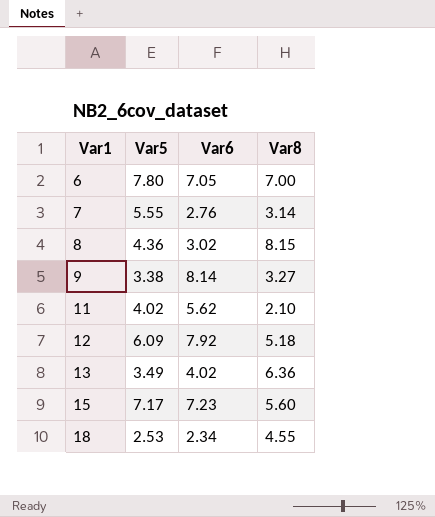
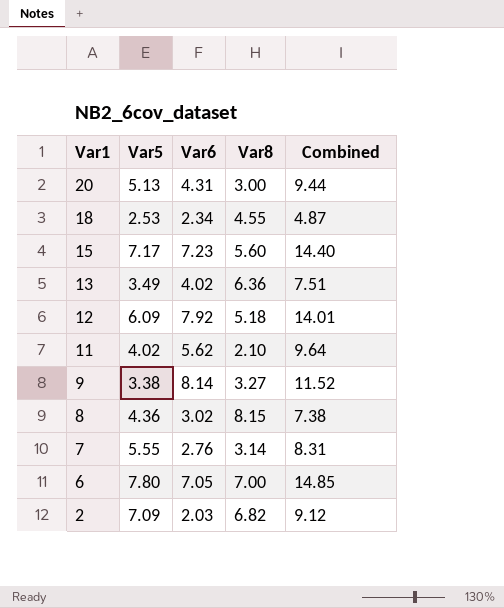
row order: Var1 ascending -> Var1 descending
column Combined | formula: none -> [Var5] + [Var6]
row 20: none -> 5.13 | 4.31 | 3.00 | 9.44
row 2: none -> 7.09 | 2.03 | 6.82 | 9.12

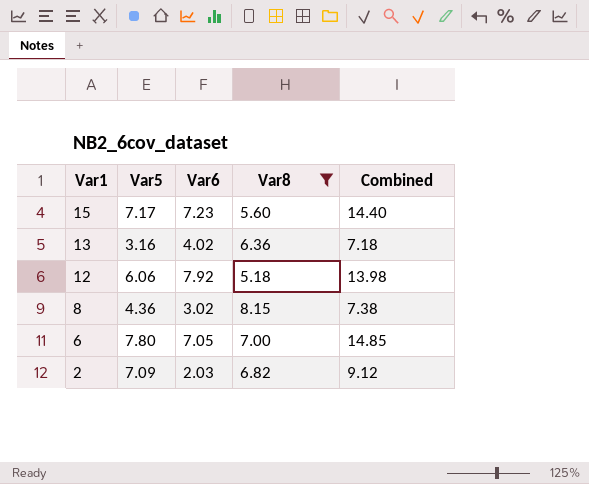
filter: none -> Var8 >= 5.18
13 | Var5: 3.49 -> 3.16
13 | Combined: 7.51 -> 7.18
12 | Var5: 6.09 -> 6.06
12 | Combined: 14.01 -> 13.98

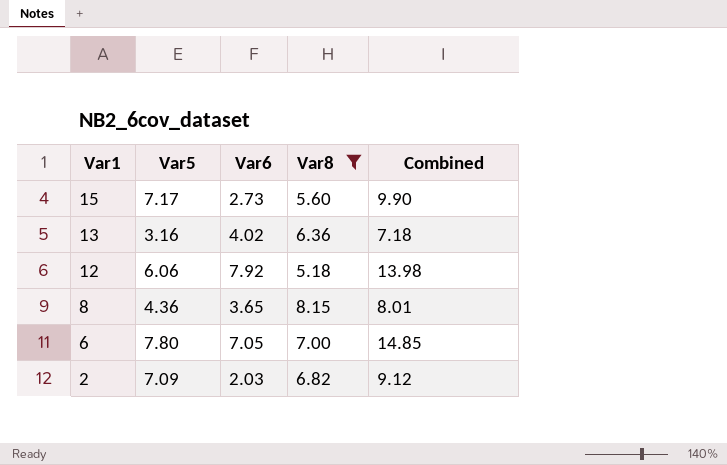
15 | Var6: 7.23 -> 2.73
15 | Combined: 14.40 -> 9.90
8 | Var6: 3.02 -> 3.65
8 | Combined: 7.38 -> 8.01

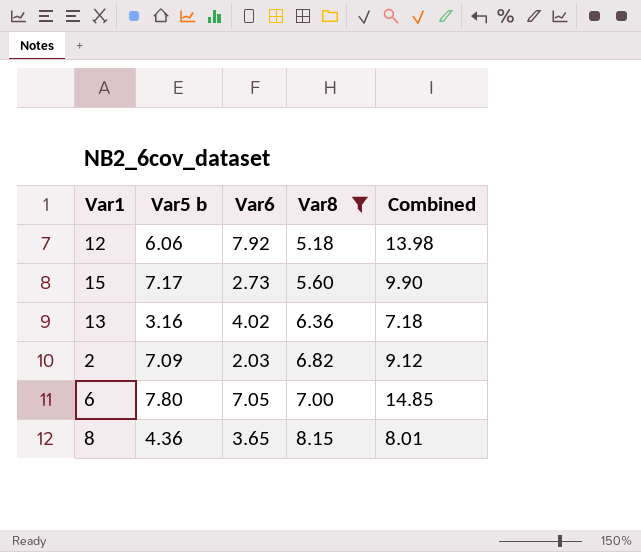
row order: Var1 descending -> Var8 ascending
column name: Var5 -> Var5 b

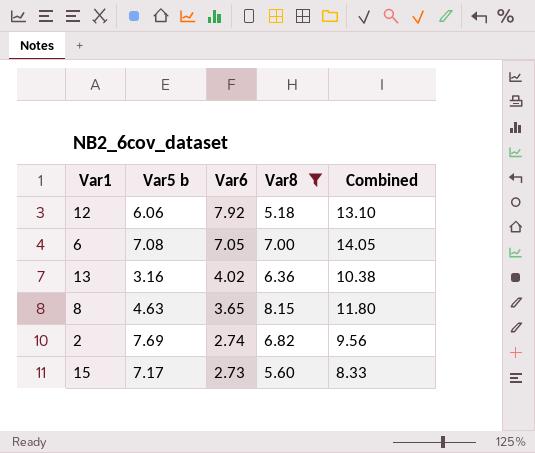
row order: Var8 ascending -> Var6 descending
column Combined | formula: [Var5 b] + [Var6] -> [Var6] + [Var8]
6 | Var5 b: 7.80 -> 7.08
8 | Var5 b: 4.36 -> 4.63
2 | Var5 b: 7.09 -> 7.69
2 | Var6: 2.03 -> 2.74

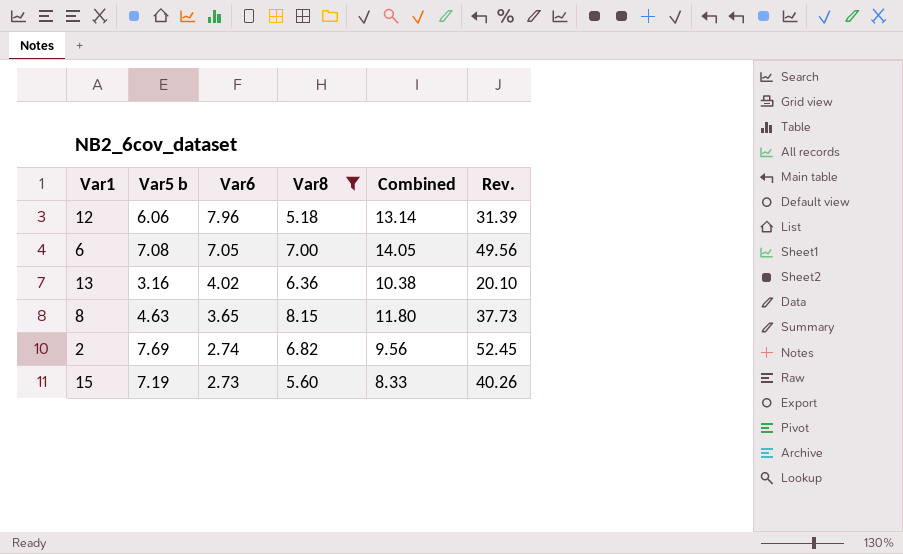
column Rev. | formula: none -> [Var5 b] * [Var8]
12 | Var6: 7.92 -> 7.96
12 | Combined: 13.10 -> 13.14
15 | Var5 b: 7.17 -> 7.19

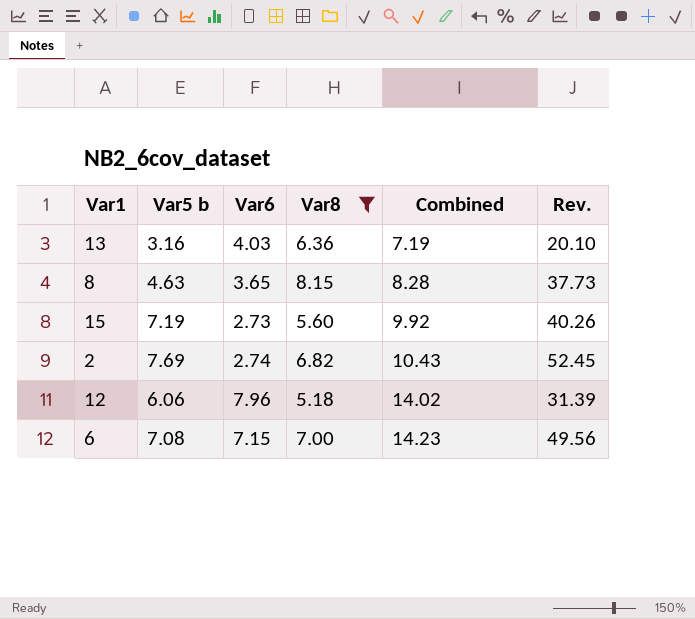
row order: Var6 descending -> Combined ascending
column Combined | formula: [Var6] + [Var8] -> [Var5 b] + [Var6]
13 | Var6: 4.02 -> 4.03
6 | Var6: 7.05 -> 7.15

